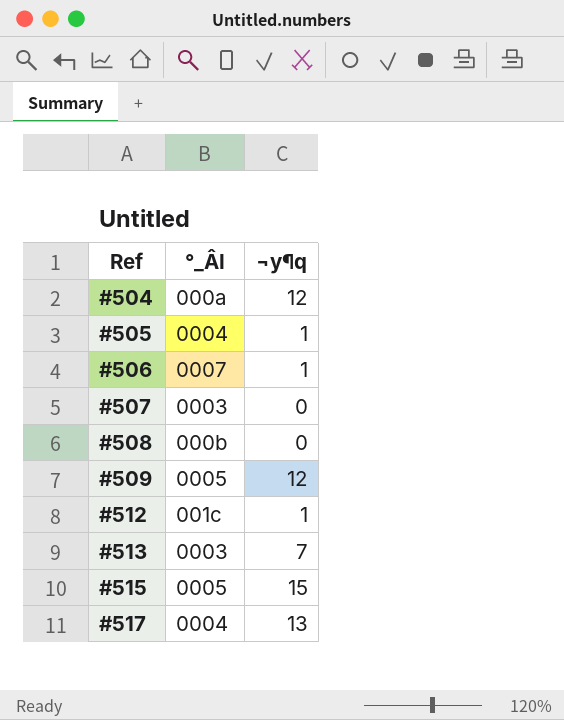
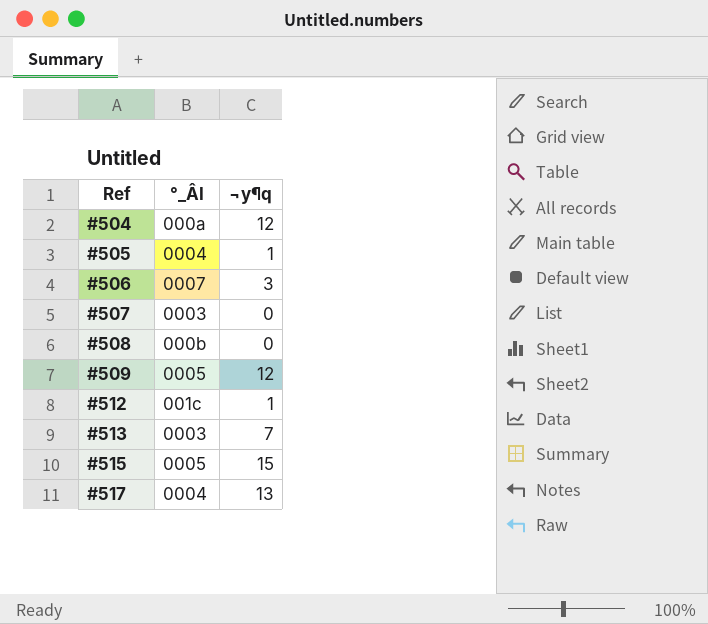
#506 | ¬y¶q: 1 -> 3

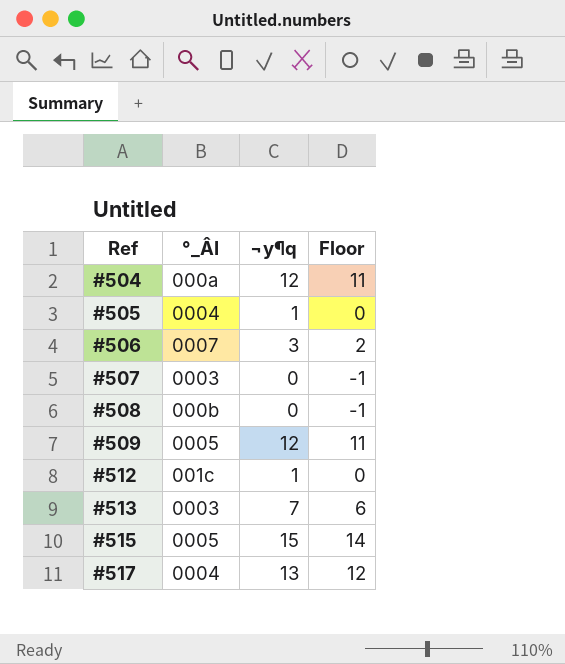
column Floor | formula: none -> [¬y¶q] - 1

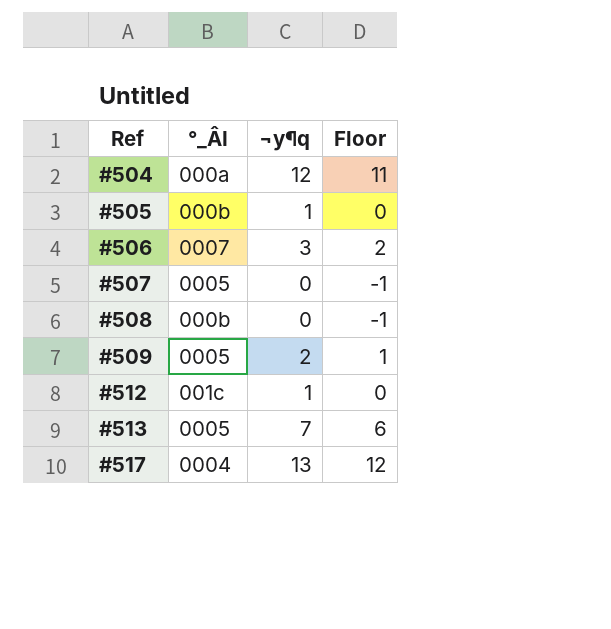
row #515: 0005 | 15 | 14 -> none
#505 | °_ÂI: 0004 -> 000b
#507 | °_ÂI: 0003 -> 0005
#509 | ¬y¶q: 12 -> 2
#509 | Floor: 11 -> 1
#513 | °_ÂI: 0003 -> 0005

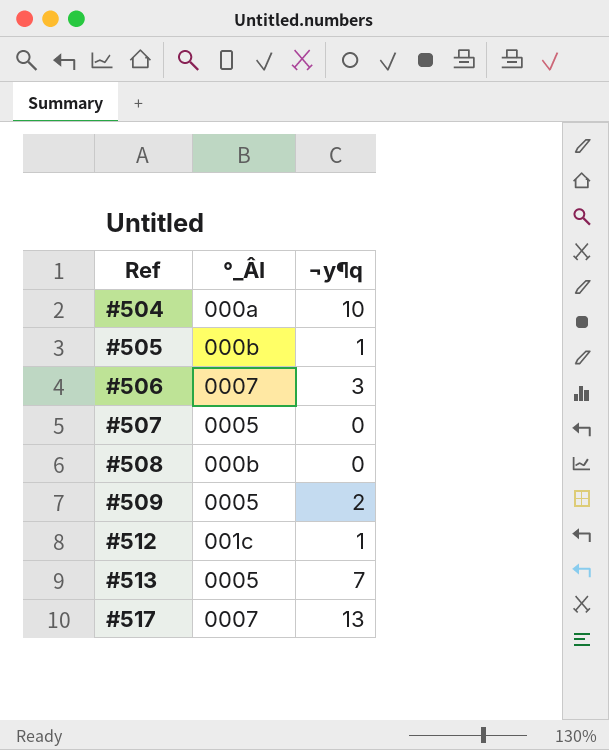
column Floor | formula: [¬y¶q] - 1 -> none
#504 | ¬y¶q: 12 -> 10
#517 | °_ÂI: 0004 -> 0007

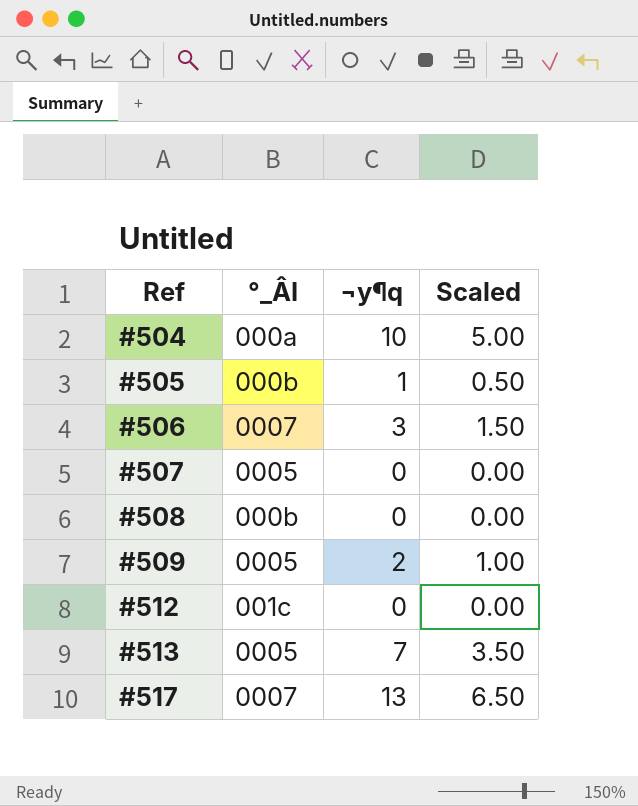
column Scaled | formula: none -> [¬y¶q] * 0.5
#512 | ¬y¶q: 1 -> 0

